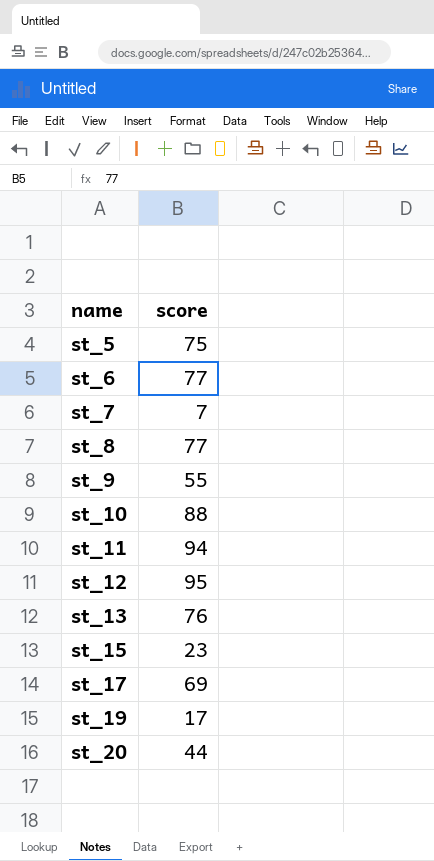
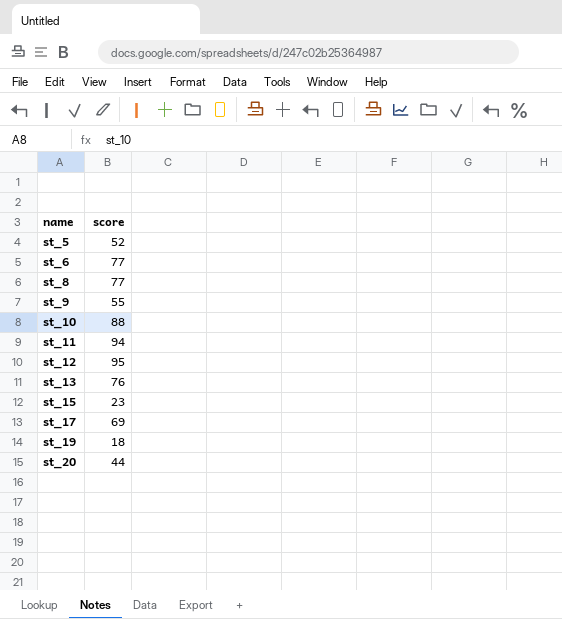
row st_7: 7 -> none
st_5 | score: 75 -> 52
st_19 | score: 17 -> 18

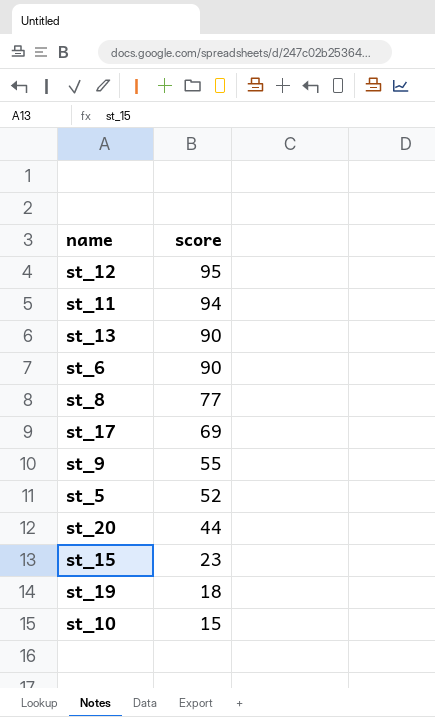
row order: name ascending -> score descending
st_13 | score: 76 -> 90
st_6 | score: 77 -> 90
st_10 | score: 88 -> 15

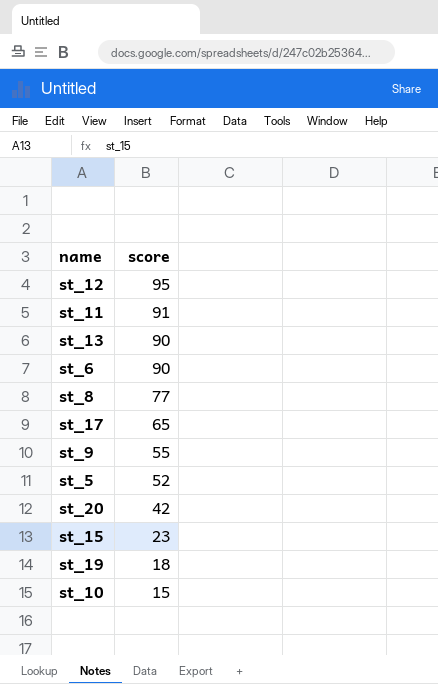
st_11 | score: 94 -> 91
st_17 | score: 69 -> 65
st_20 | score: 44 -> 42

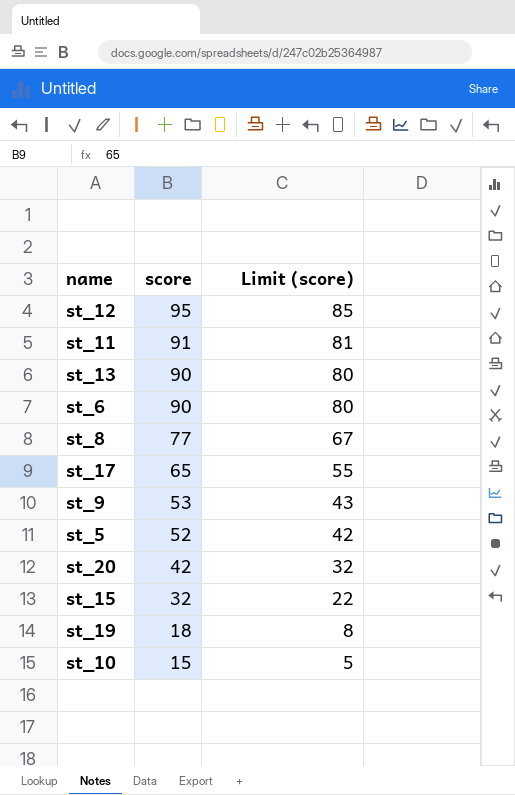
column Limit (score) | formula: none -> [score] - 10
st_9 | score: 55 -> 53
st_15 | score: 23 -> 32

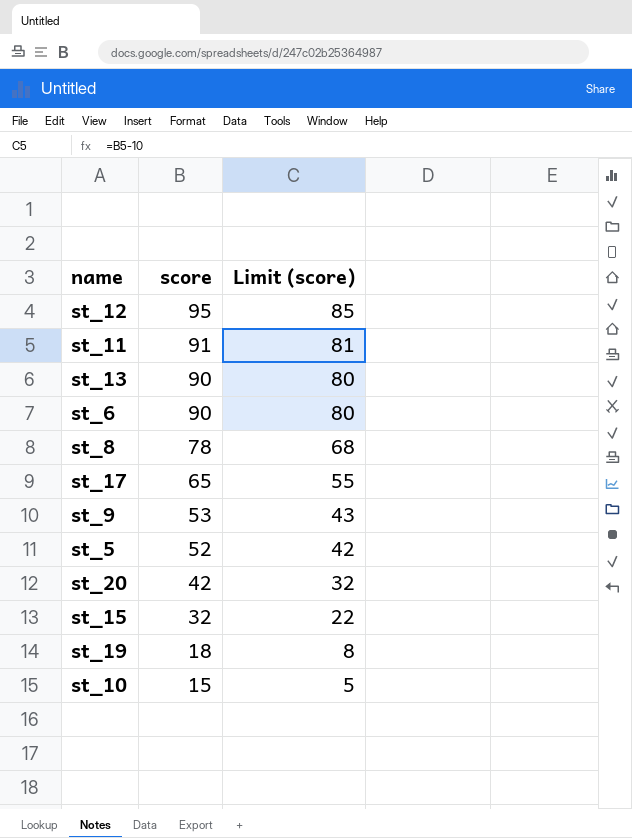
st_8 | score: 77 -> 78
st_8 | Limit (score): 67 -> 68

